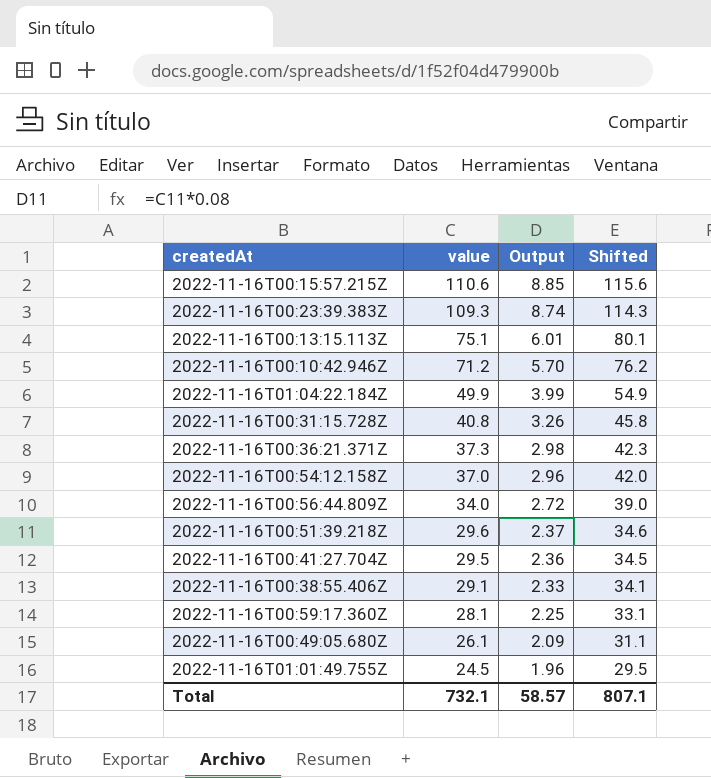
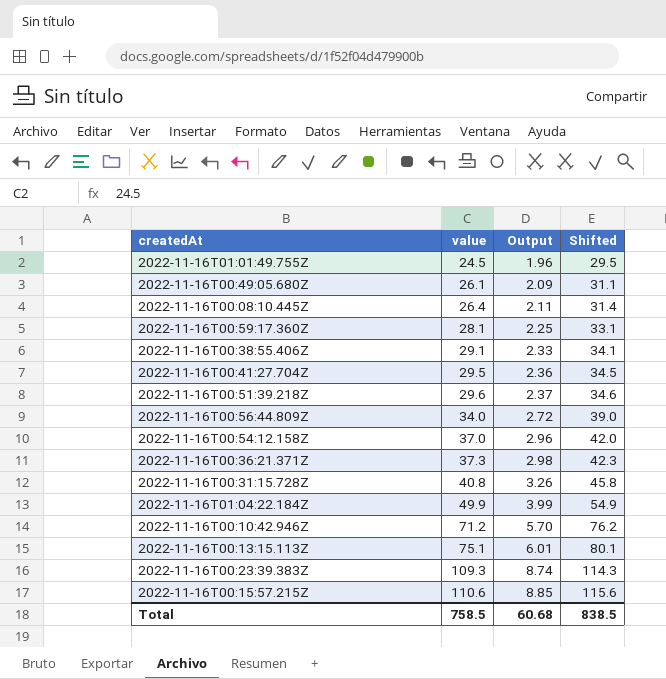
row order: value descending -> value ascending
row 2022-11-16T00:08:10.445Z: none -> 26.4 | 2.11 | 31.4
Total | value: 732.1 -> 758.5
Total | Output: 58.57 -> 60.68
Total | Shifted: 807.1 -> 838.5

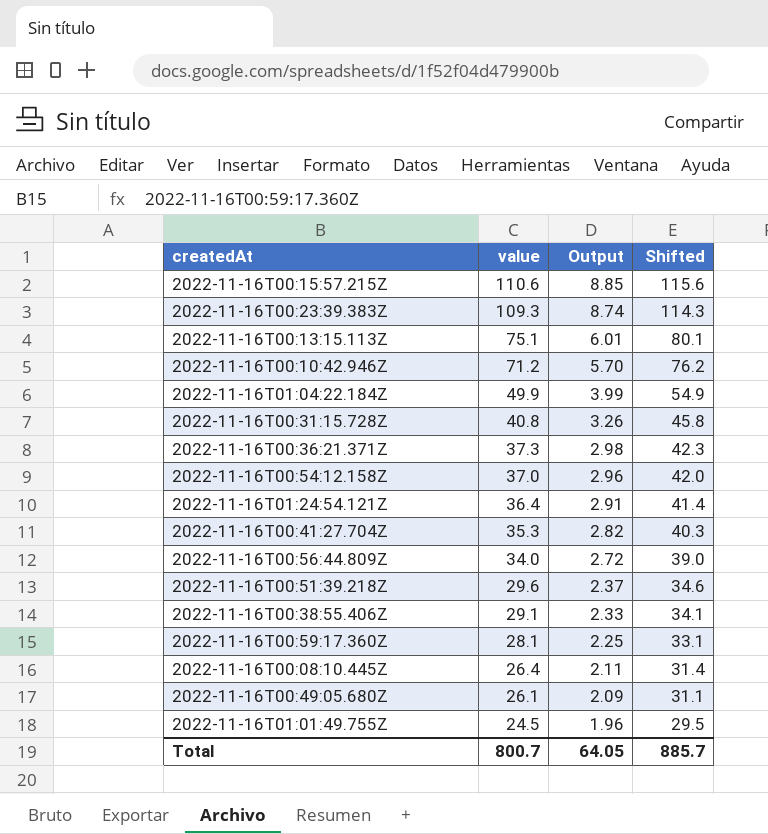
row order: value ascending -> value descending
row 2022-11-16T01:24:54.121Z: none -> 36.4 | 2.91 | 41.4
2022-11-16T00:41:27.704Z | value: 29.5 -> 35.3
2022-11-16T00:41:27.704Z | Output: 2.36 -> 2.82
2022-11-16T00:41:27.704Z | Shifted: 34.5 -> 40.3
Total | value: 758.5 -> 800.7
Total | Output: 60.68 -> 64.05
Total | Shifted: 838.5 -> 885.7

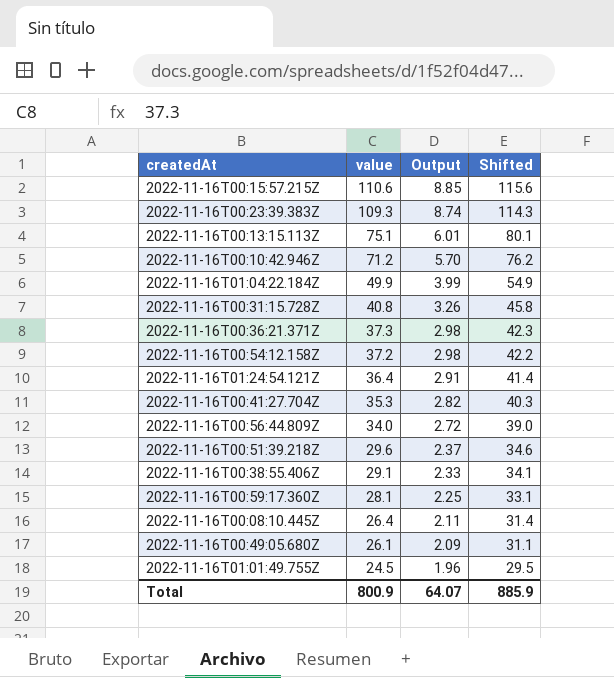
2022-11-16T00:54:12.158Z | value: 37.0 -> 37.2
2022-11-16T00:54:12.158Z | Output: 2.96 -> 2.98
2022-11-16T00:54:12.158Z | Shifted: 42.0 -> 42.2
Total | value: 800.7 -> 800.9
Total | Output: 64.05 -> 64.07
Total | Shifted: 885.7 -> 885.9

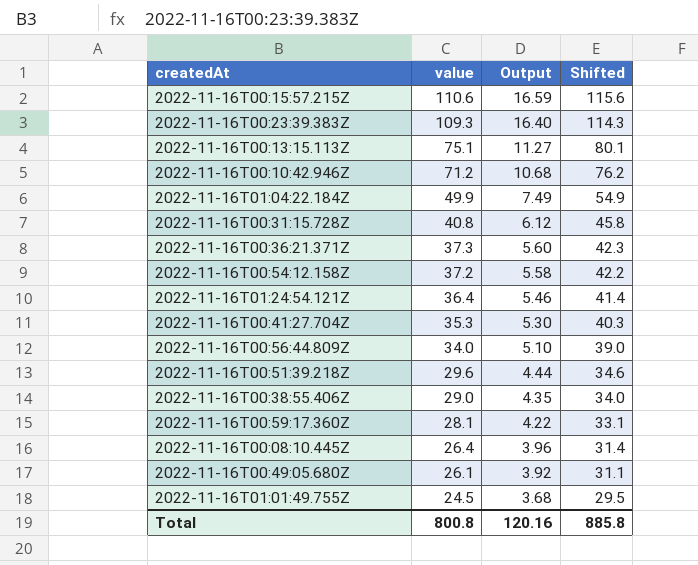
column Output | formula: [value] * 0.08 -> [value] * 0.15
2022-11-16T00:38:55.406Z | value: 29.1 -> 29.0
2022-11-16T00:38:55.406Z | Shifted: 34.1 -> 34.0
Total | value: 800.9 -> 800.8
Total | Output: 64.07 -> 120.16
Total | Shifted: 885.9 -> 885.8

